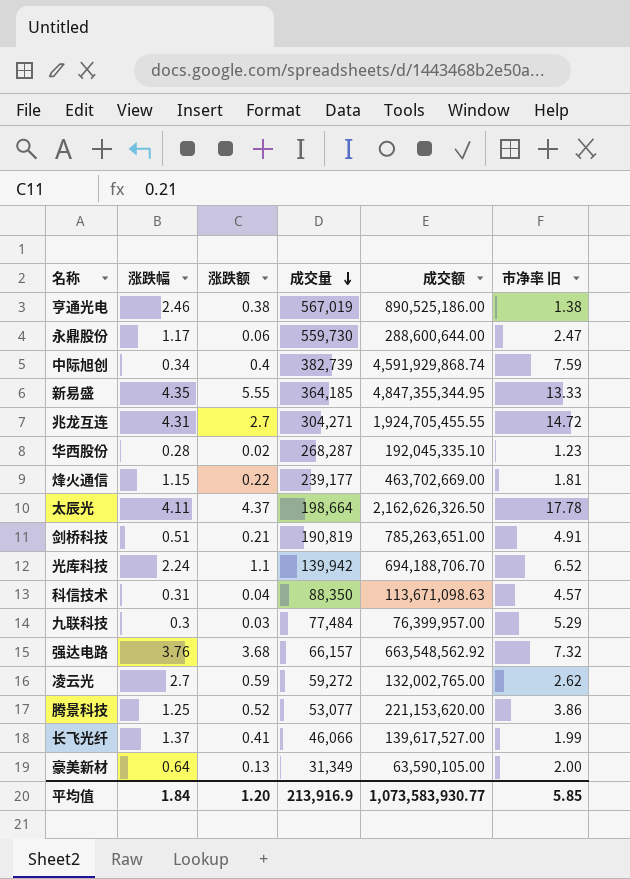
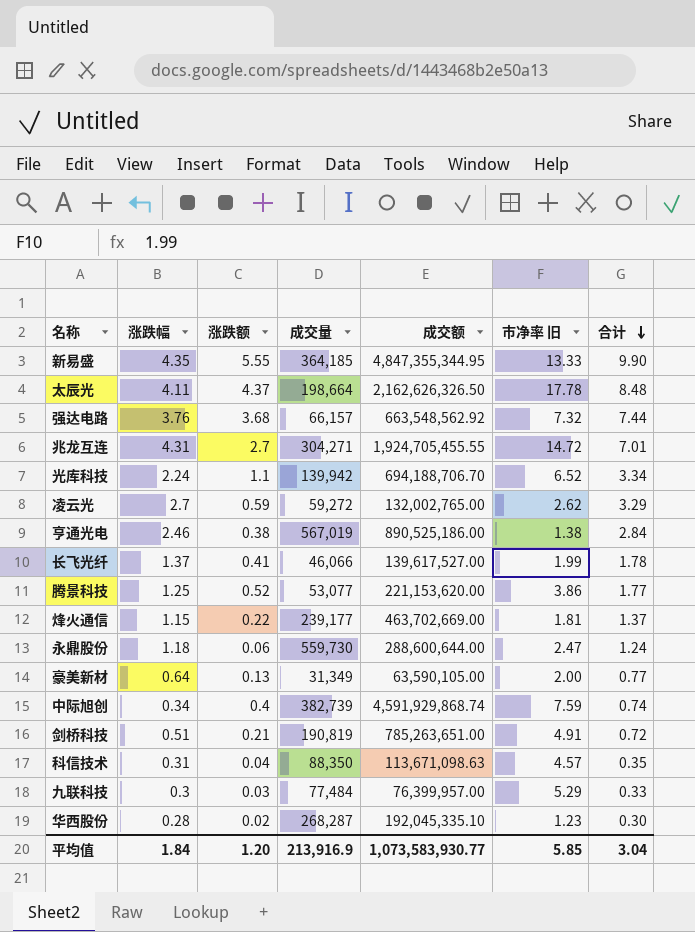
row order: 成交量 descending -> 合计 descending
column 合计 | formula: none -> [涨跌幅] + [涨跌额]
永鼎股份 | 涨跌幅: 1.17 -> 1.18

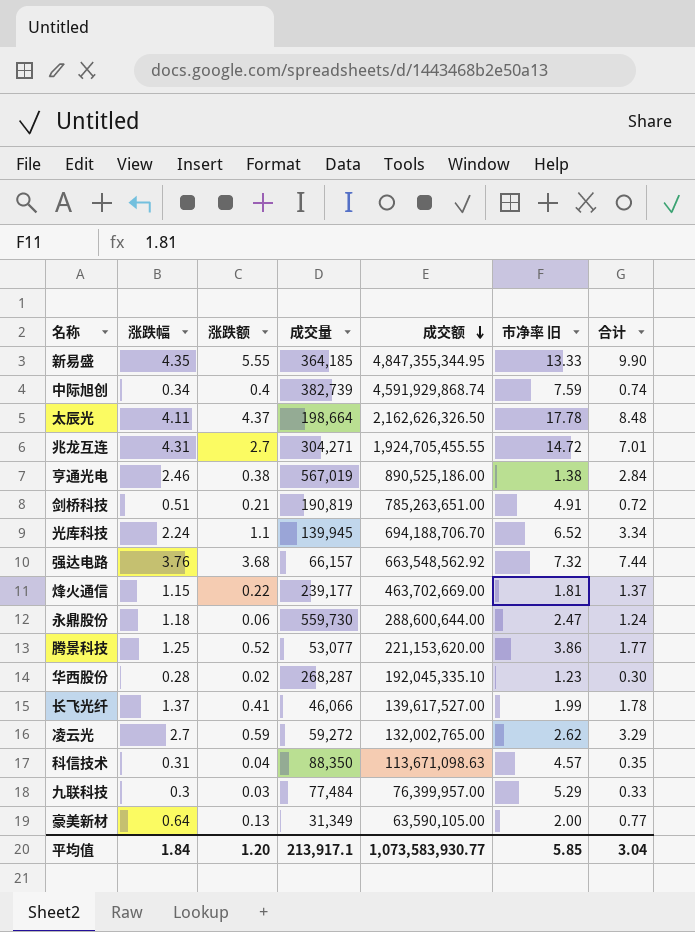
row order: 合计 descending -> 成交额 descending
光库科技 | 成交量: 139,942 -> 139,945
平均值 | 成交量: 213,916.9 -> 213,917.1

